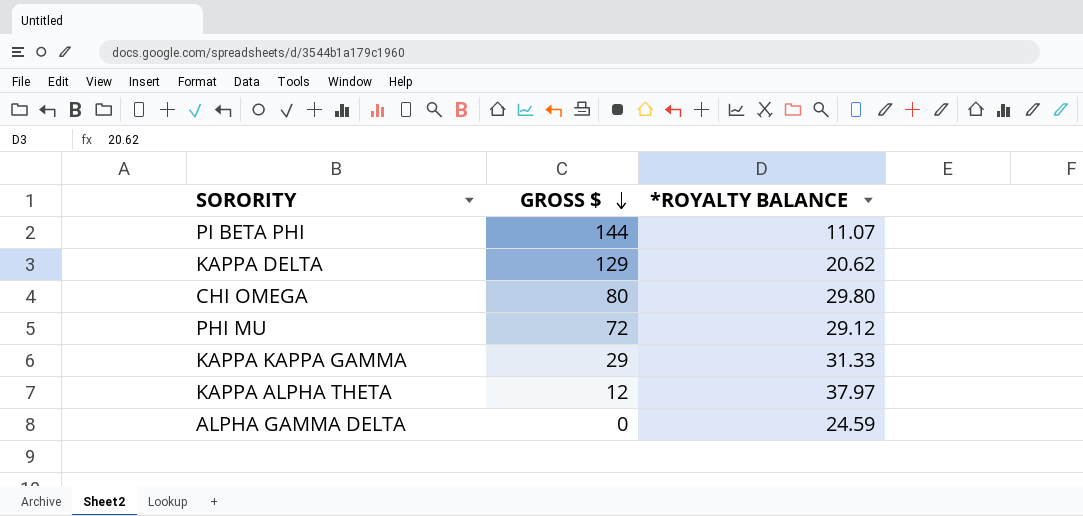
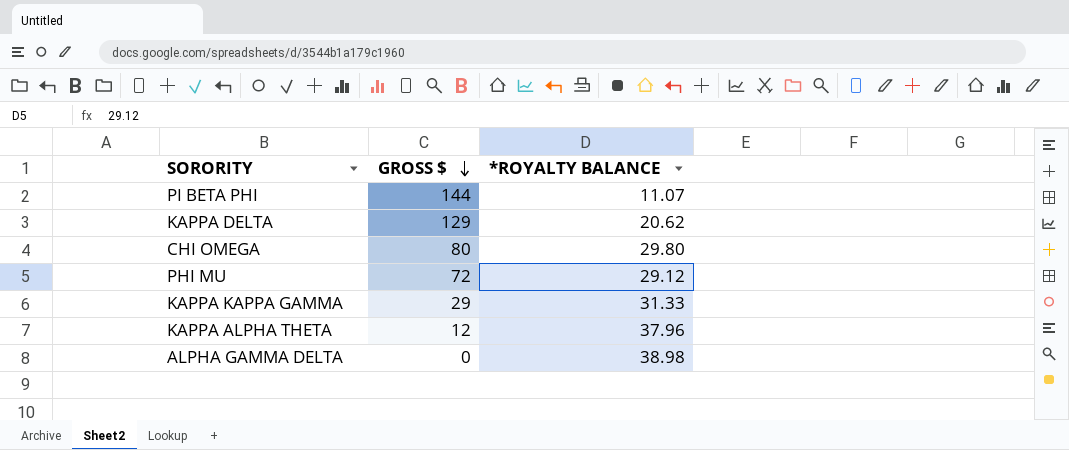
KAPPA ALPHA THETA | *ROYALTY BALANCE: 37.97 -> 37.96
ALPHA GAMMA DELTA | *ROYALTY BALANCE: 24.59 -> 38.98

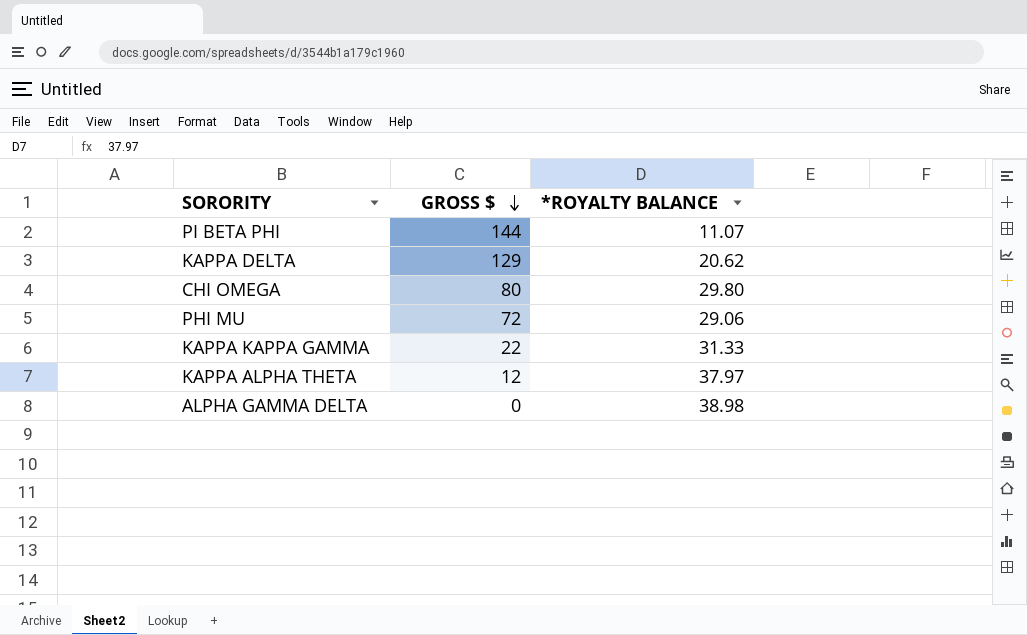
PHI MU | *ROYALTY BALANCE: 29.12 -> 29.06
KAPPA KAPPA GAMMA | GROSS $: 29 -> 22
KAPPA ALPHA THETA | *ROYALTY BALANCE: 37.96 -> 37.97

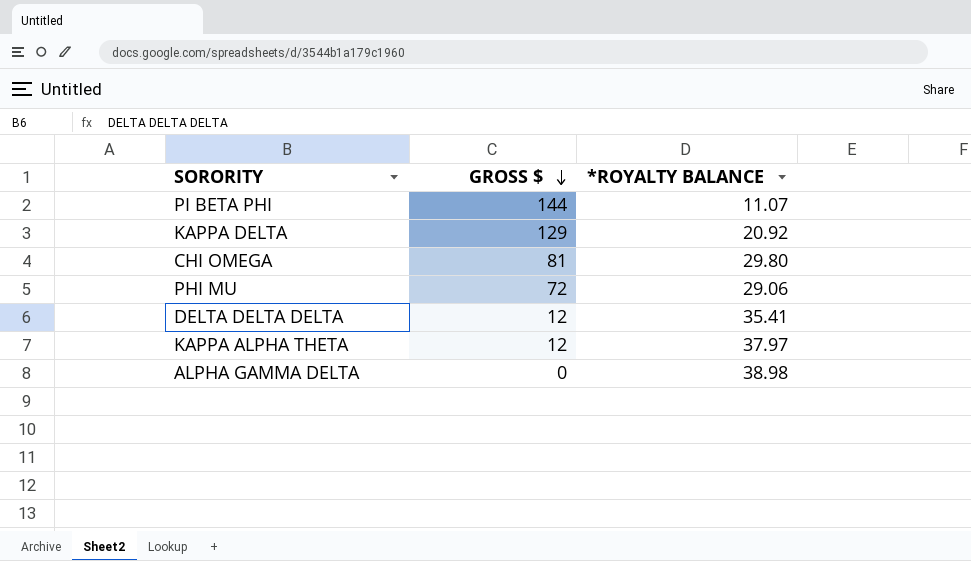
row KAPPA KAPPA GAMMA: 22 | 31.33 -> none
KAPPA DELTA | *ROYALTY BALANCE: 20.62 -> 20.92
CHI OMEGA | GROSS $: 80 -> 81
row DELTA DELTA DELTA: none -> 12 | 35.41

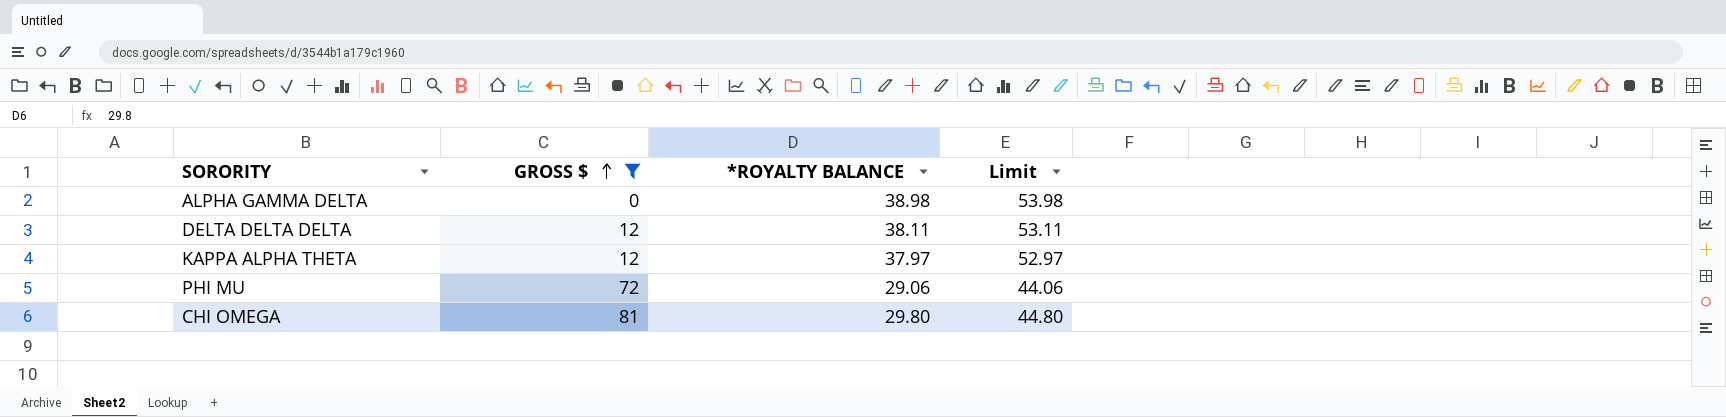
filter: none -> GROSS $ <= 81
row order: GROSS $ descending -> GROSS $ ascending
column Limit | formula: none -> [*ROYALTY BALANCE] + 15
DELTA DELTA DELTA | *ROYALTY BALANCE: 35.41 -> 38.11

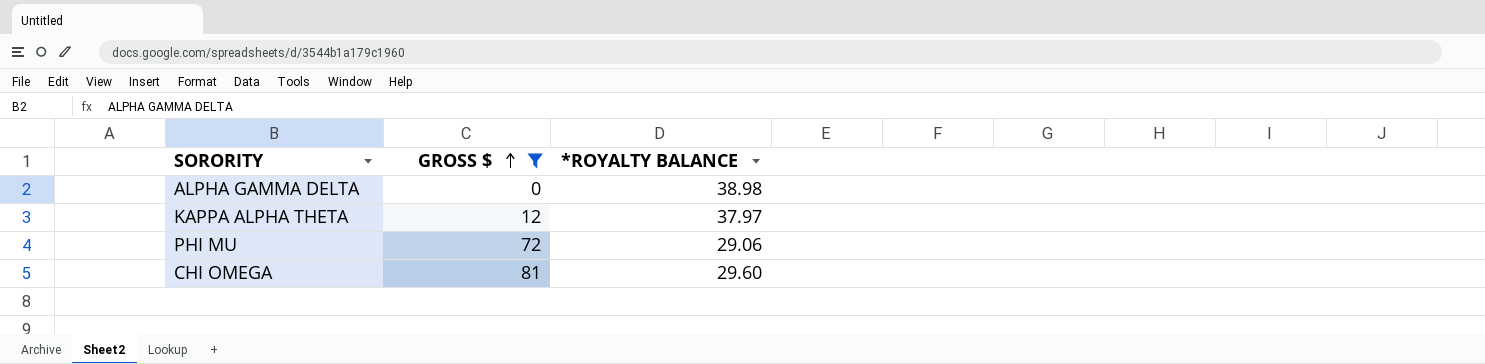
column Limit | formula: [*ROYALTY BALANCE] + 15 -> none
row DELTA DELTA DELTA: 12 | 38.11 | 53.11 -> none
CHI OMEGA | *ROYALTY BALANCE: 29.80 -> 29.60

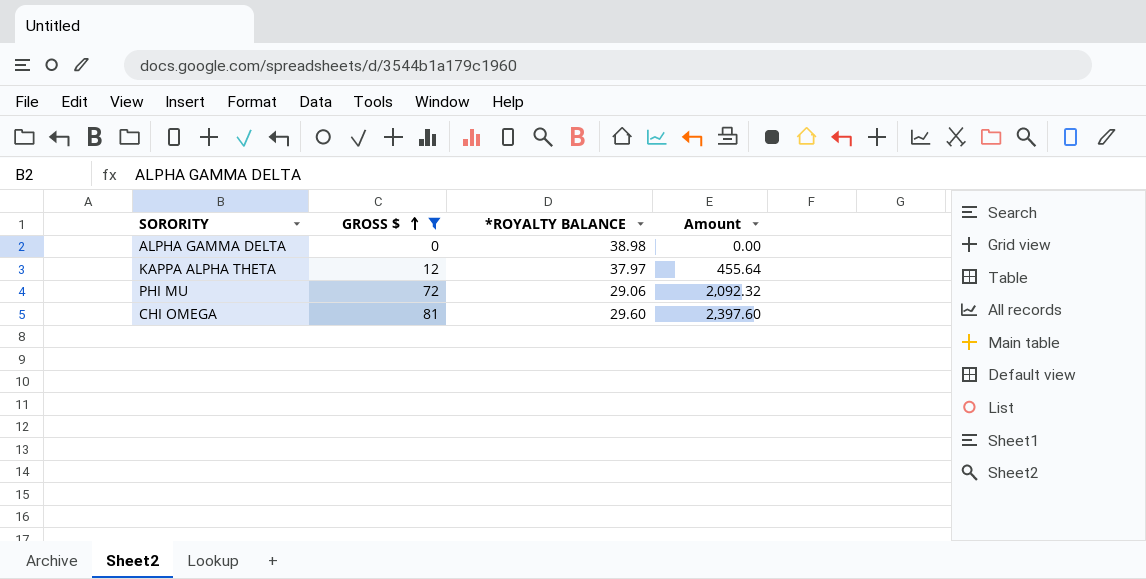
column Amount | formula: none -> [GROSS $] * [*ROYALTY BALANCE]

